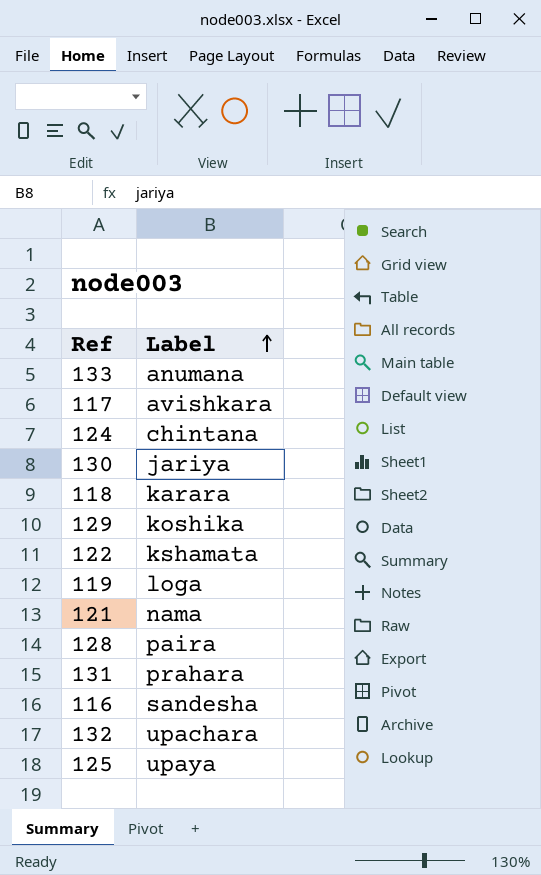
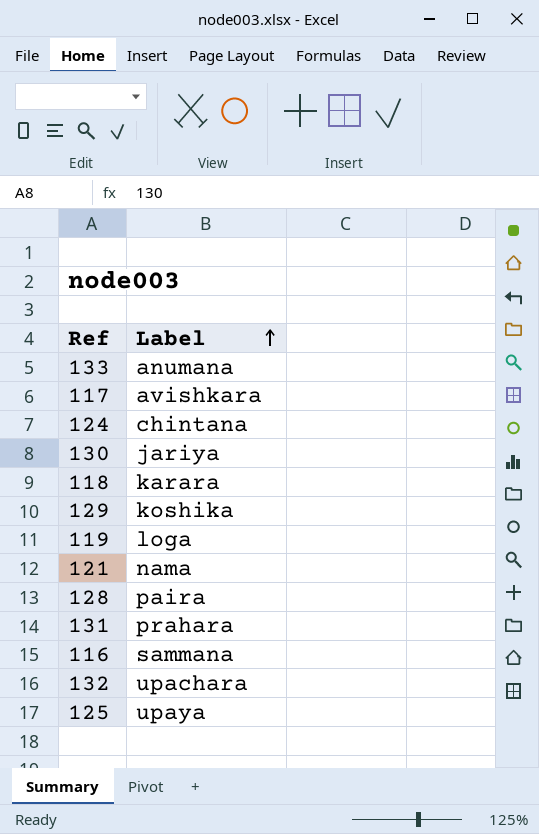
row 122: kshamata -> none
116 | Label: sandesha -> sammana

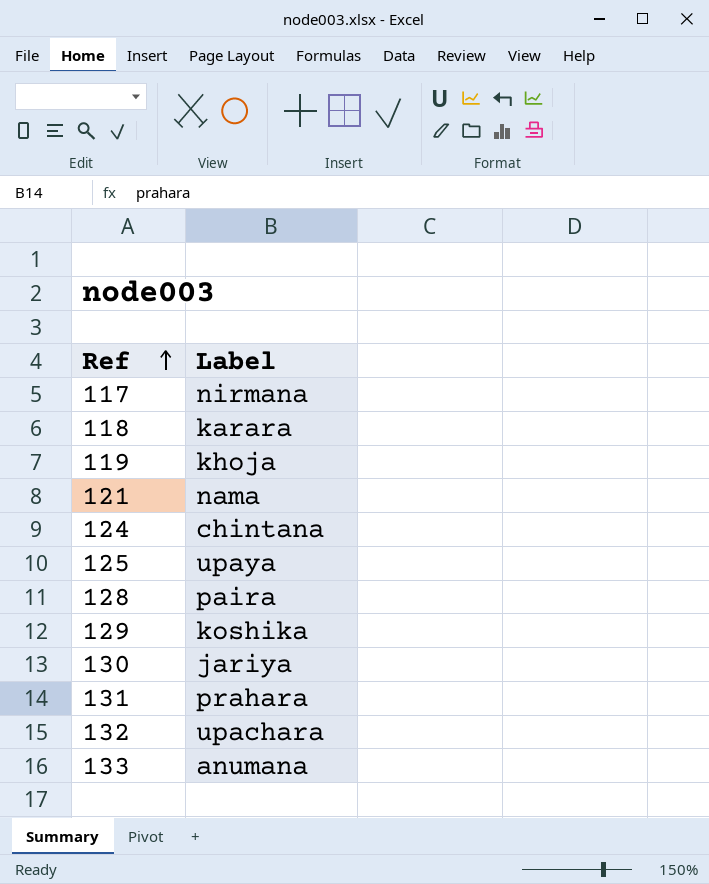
row order: Label ascending -> Ref ascending
row 116: sammana -> none
117 | Label: avishkara -> nirmana
119 | Label: loga -> khoja

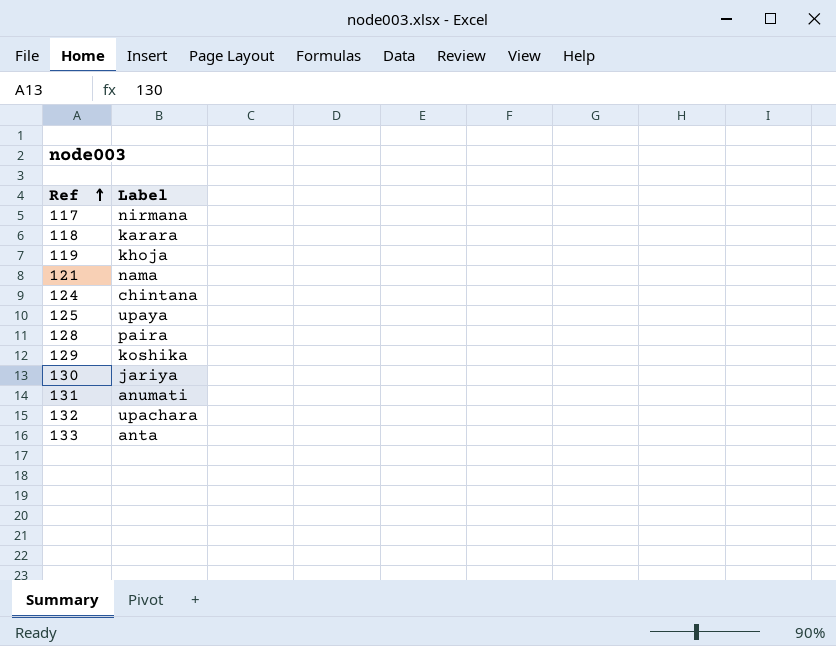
131 | Label: prahara -> anumati
133 | Label: anumana -> anta

